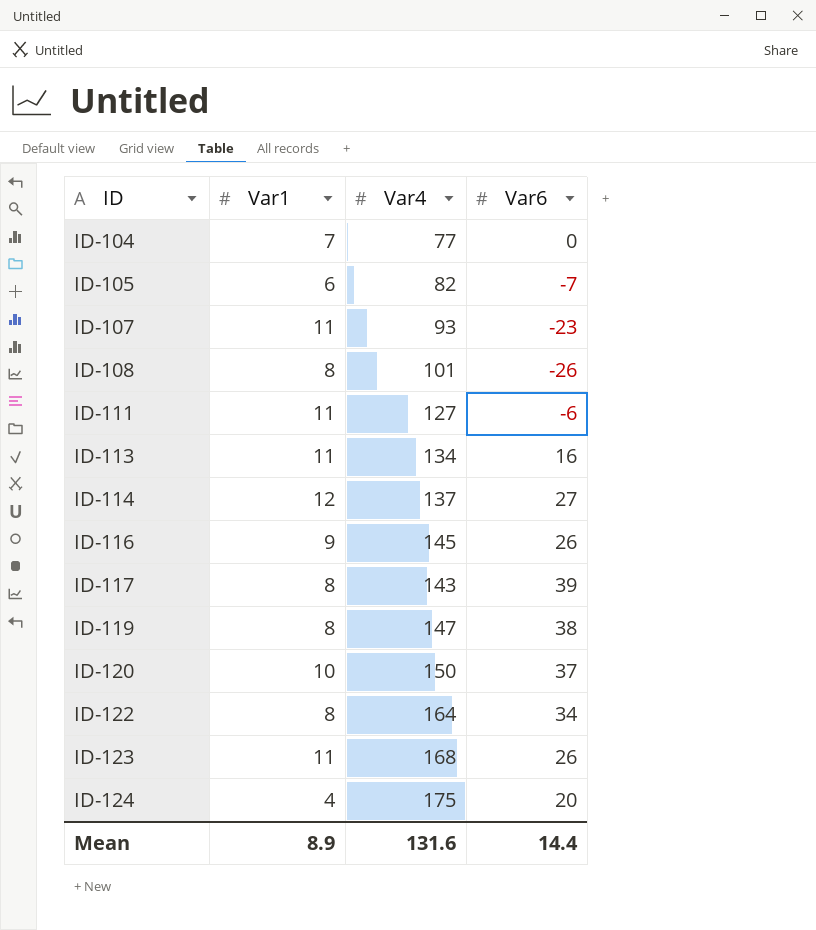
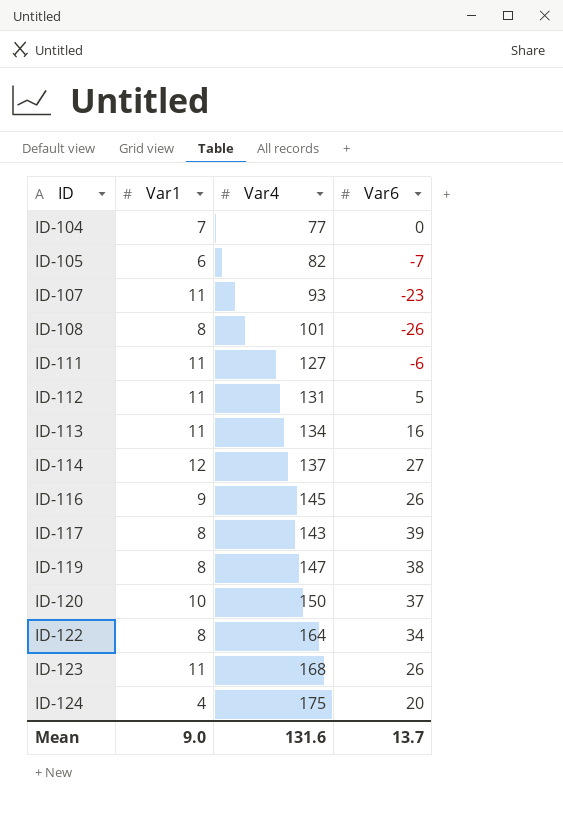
row ID-112: none -> 11 | 131 | 5
Mean | Var1: 8.9 -> 9.0
Mean | Var6: 14.4 -> 13.7

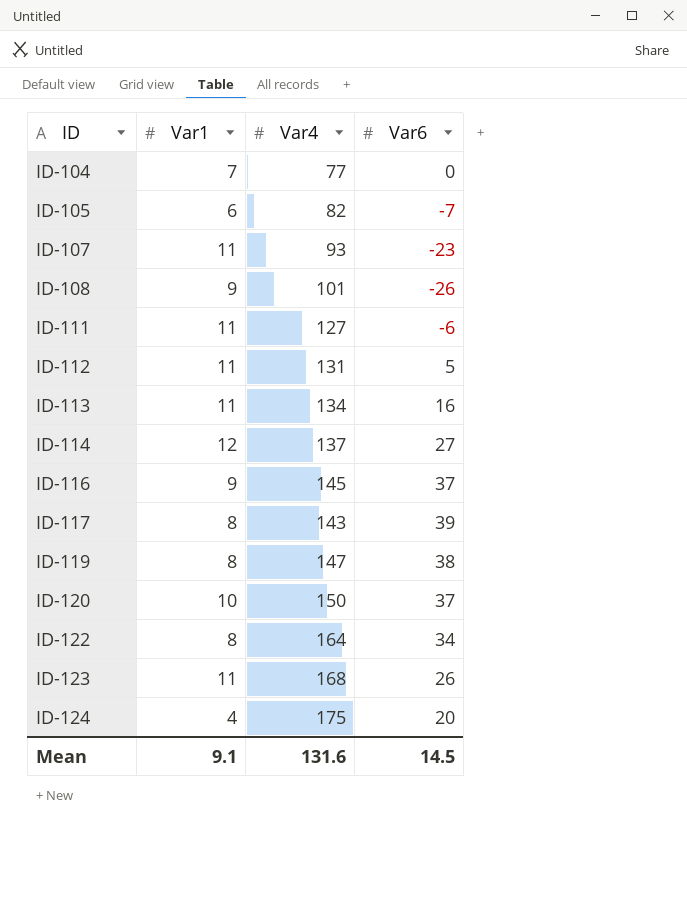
ID-108 | Var1: 8 -> 9
ID-116 | Var6: 26 -> 37
Mean | Var1: 9.0 -> 9.1
Mean | Var6: 13.7 -> 14.5

